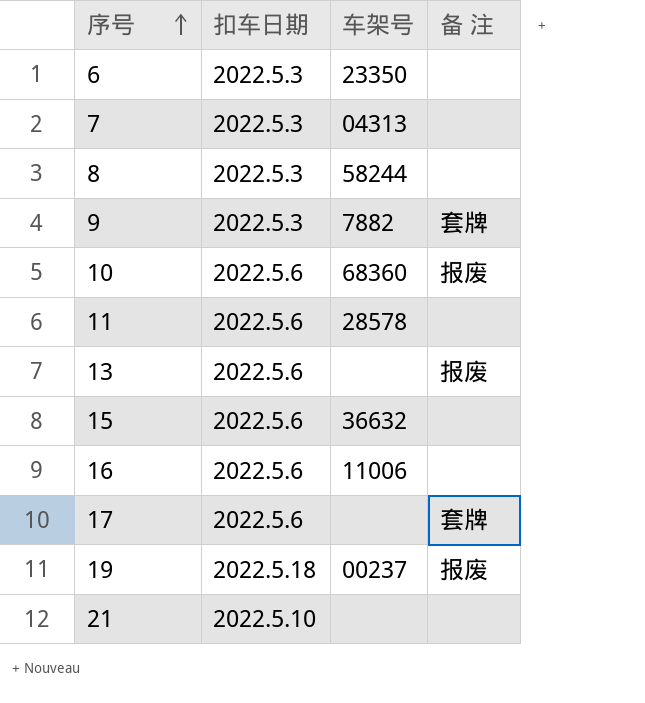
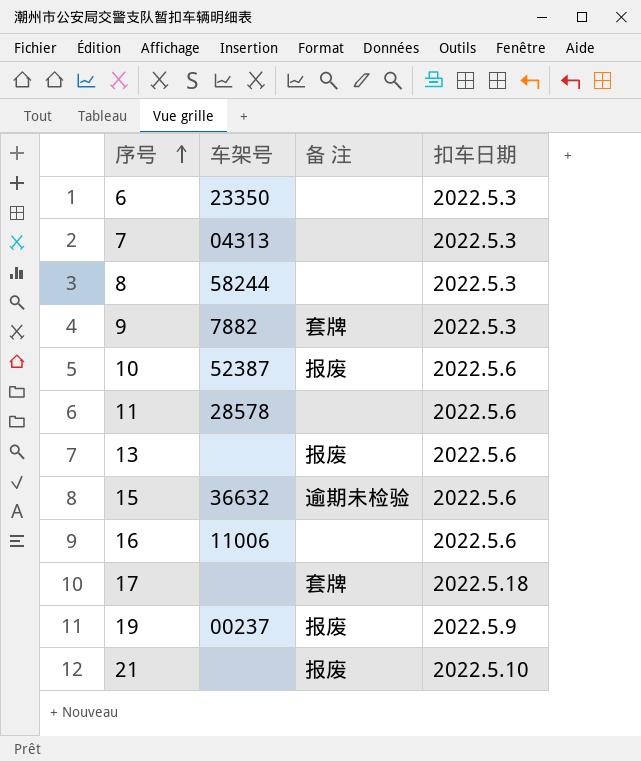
column 扣车日期 | position: 2 -> 4
10 | 车架号: 68360 -> 52387
15 | 备 注: none -> 逾期未检验
17 | 扣车日期: 2022.5.6 -> 2022.5.18
19 | 扣车日期: 2022.5.18 -> 2022.5.9
21 | 备 注: none -> 报废

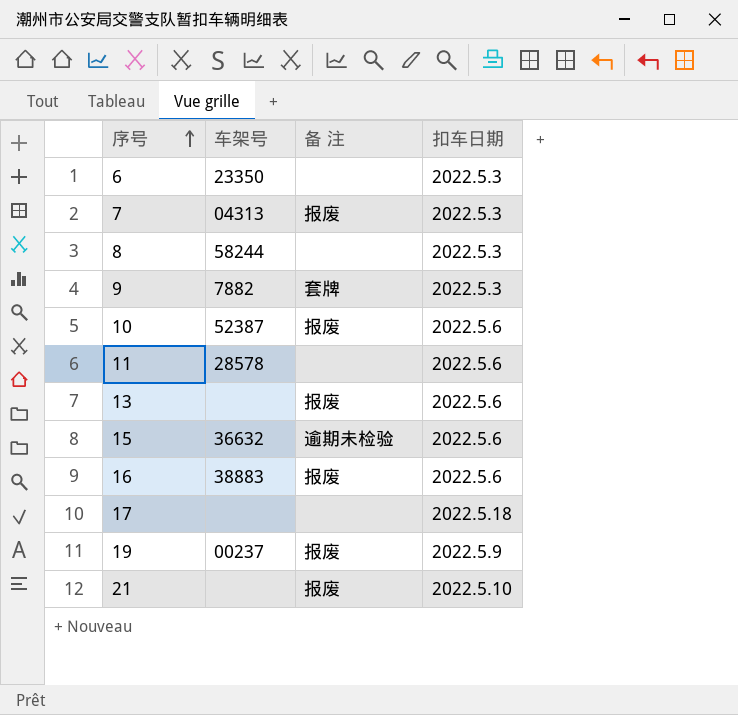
7 | 备 注: none -> 报废
16 | 车架号: 11006 -> 38883
16 | 备 注: none -> 报废
17 | 备 注: 套牌 -> none

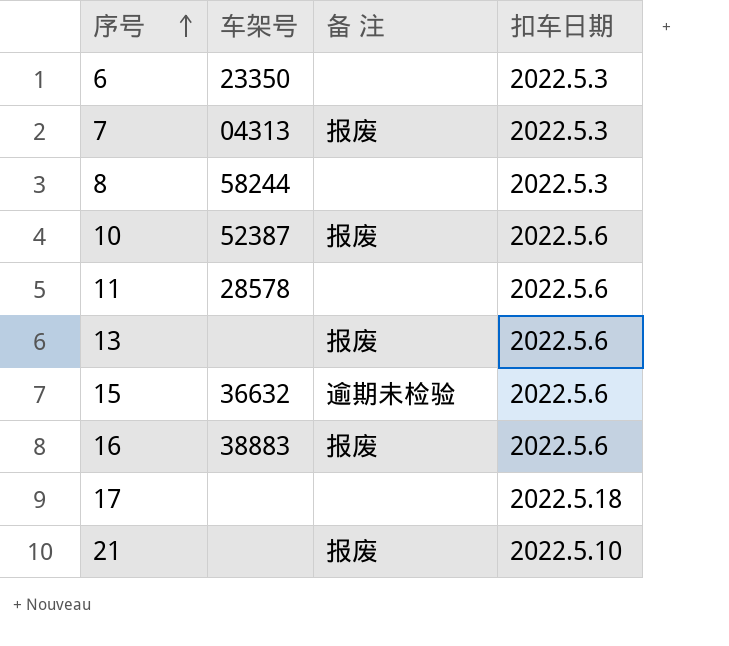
row 9: 7882 | 套牌 | 2022.5.3 -> none
row 19: 00237 | 报废 | 2022.5.9 -> none

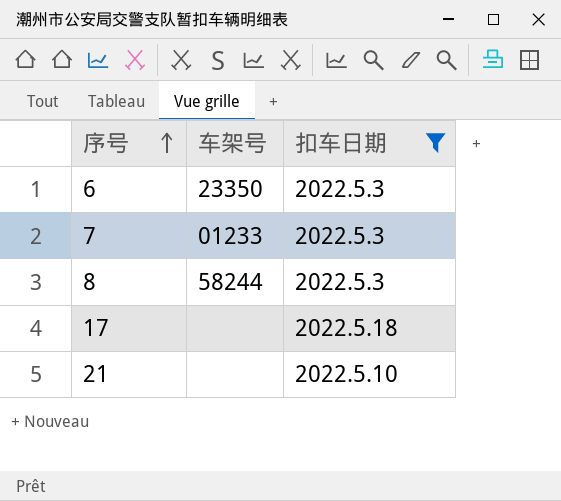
filter: none -> 扣车日期 != 2022.5.6
column 备 注 | position: 3 -> none
7 | 车架号: 04313 -> 01233

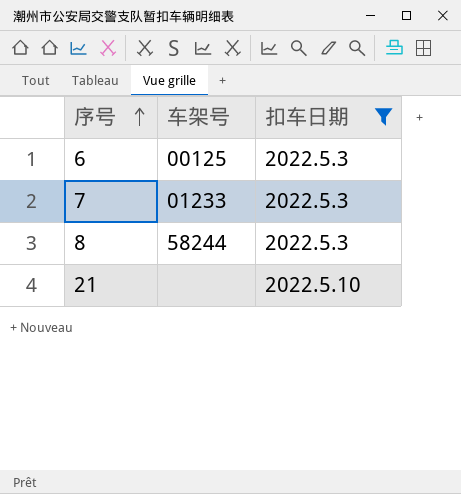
row 17: none | 2022.5.18 -> none
6 | 车架号: 23350 -> 00125

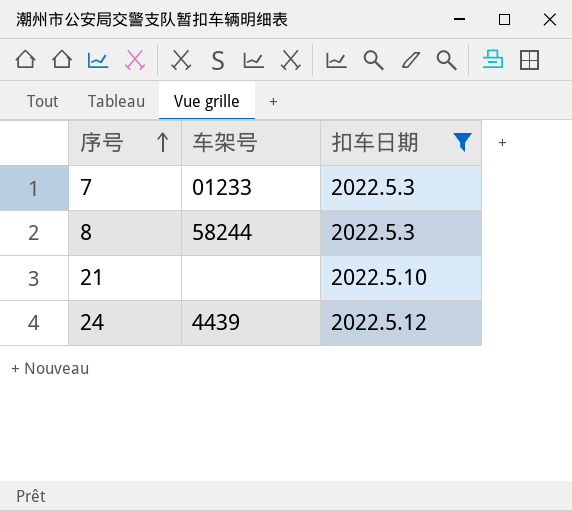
row 6: 00125 | 2022.5.3 -> none
row 24: none -> 4439 | 2022.5.12

